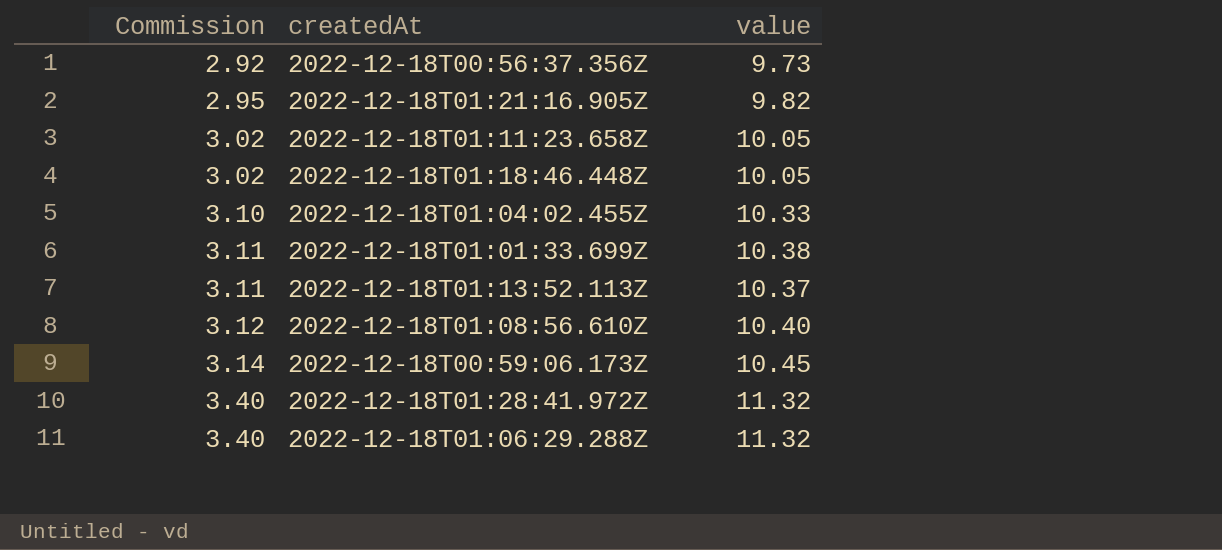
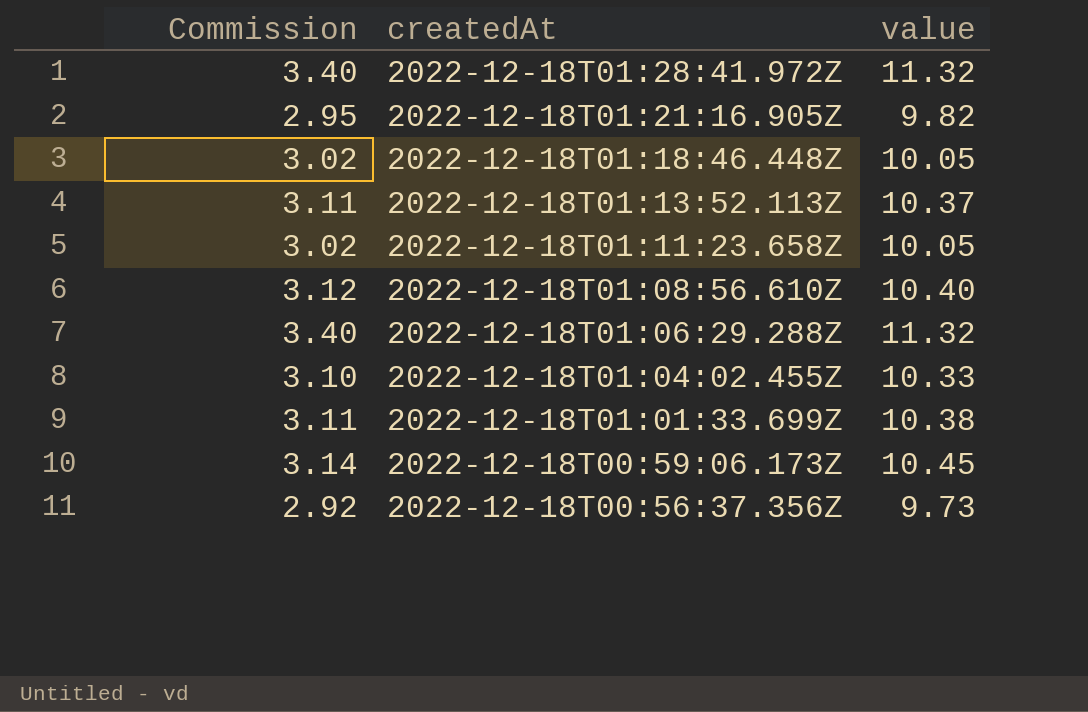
row order: Commission ascending -> createdAt descending

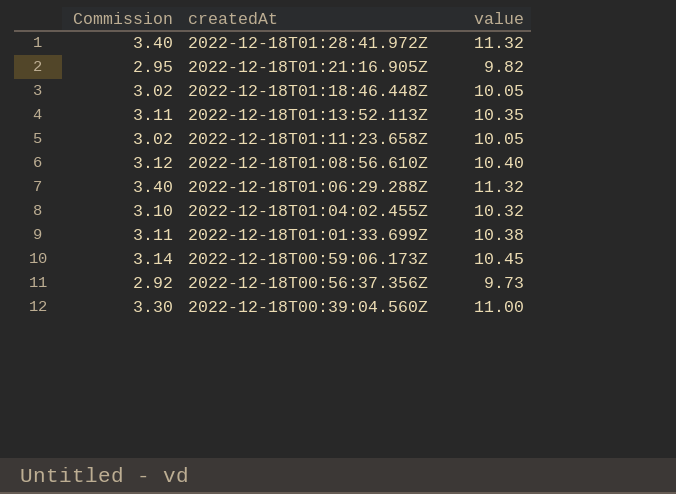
2022-12-18T01:13:52.113Z | value: 10.37 -> 10.35
2022-12-18T01:04:02.455Z | value: 10.33 -> 10.32
row 2022-12-18T00:39:04.560Z: none -> 3.30 | 11.00

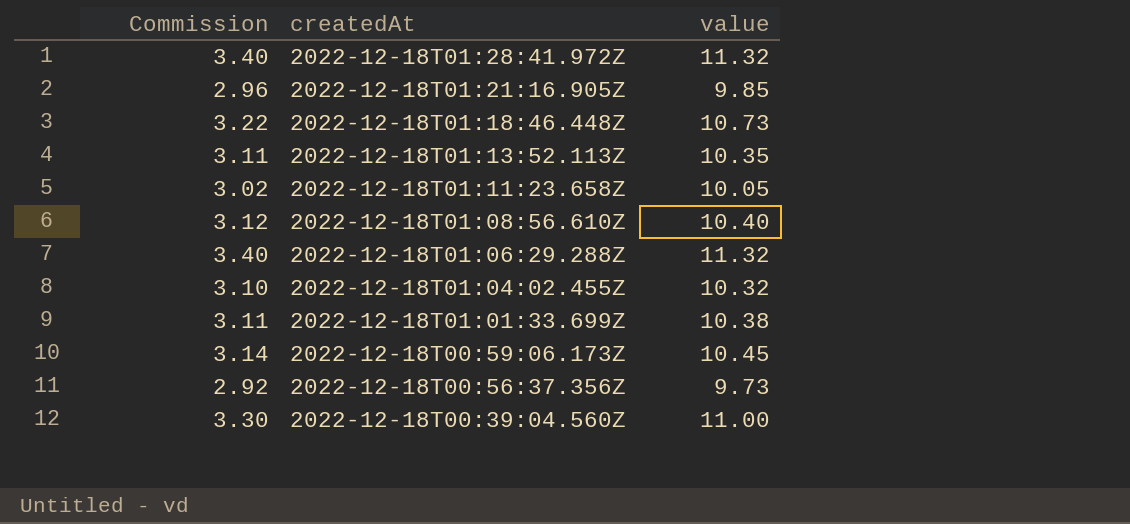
2022-12-18T01:21:16.905Z | Commission: 2.95 -> 2.96
2022-12-18T01:21:16.905Z | value: 9.82 -> 9.85
2022-12-18T01:18:46.448Z | Commission: 3.02 -> 3.22
2022-12-18T01:18:46.448Z | value: 10.05 -> 10.73

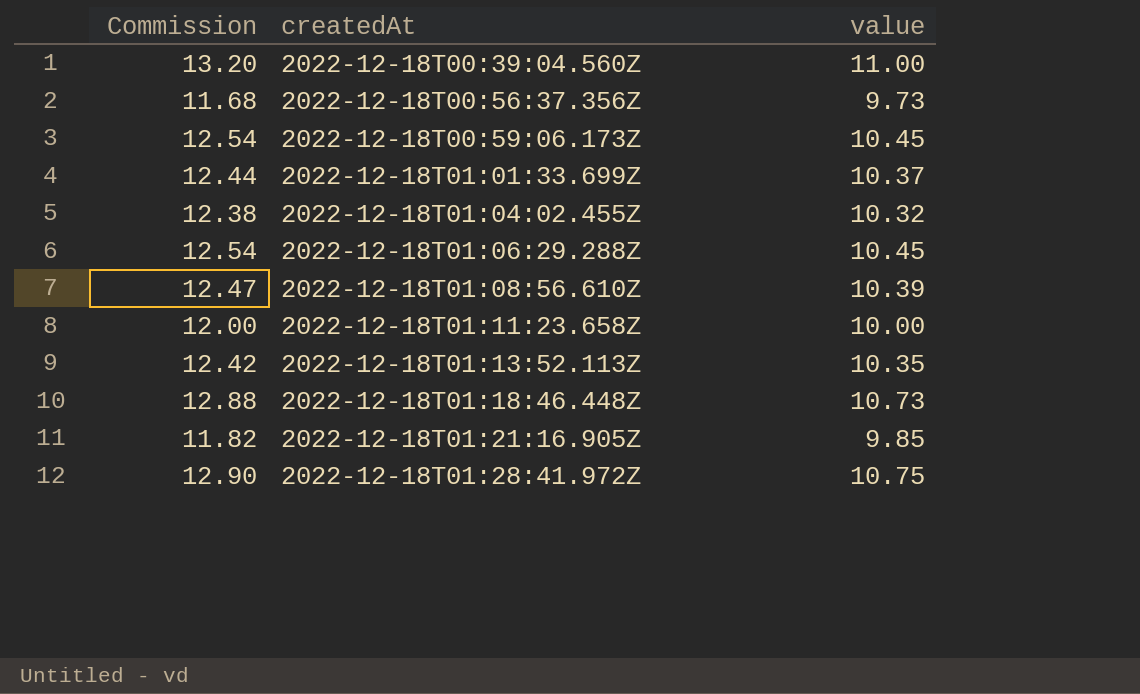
row order: createdAt descending -> createdAt ascending
column Commission | formula: [value] * 0.3 -> [value] * 1.2
2022-12-18T01:01:33.699Z | value: 10.38 -> 10.37
2022-12-18T01:06:29.288Z | value: 11.32 -> 10.45
2022-12-18T01:08:56.610Z | value: 10.40 -> 10.39
2022-12-18T01:11:23.658Z | value: 10.05 -> 10.00
2022-12-18T01:28:41.972Z | value: 11.32 -> 10.75

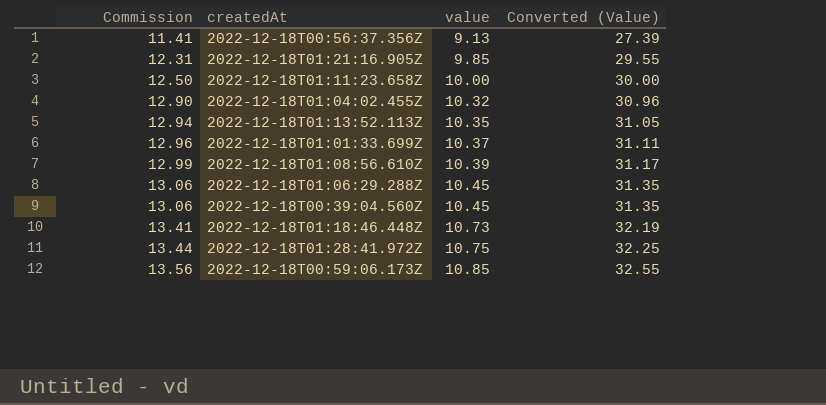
row order: createdAt ascending -> Commission ascending
column Commission | formula: [value] * 1.2 -> [value] * 1.25
column Converted (Value) | formula: none -> [value] * 3
2022-12-18T00:56:37.356Z | value: 9.73 -> 9.13
2022-12-18T00:39:04.560Z | value: 11.00 -> 10.45
2022-12-18T00:59:06.173Z | value: 10.45 -> 10.85

